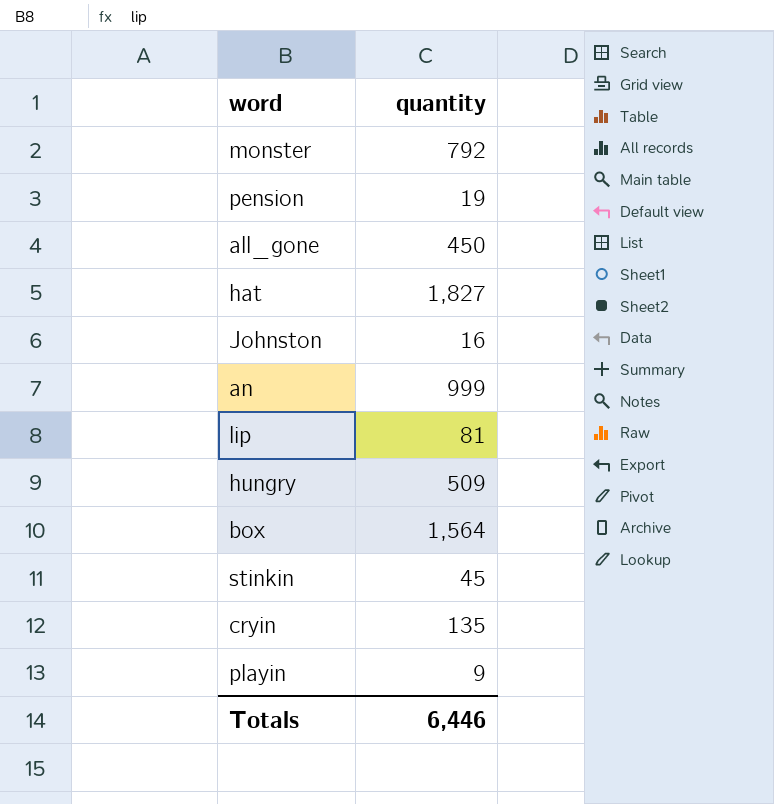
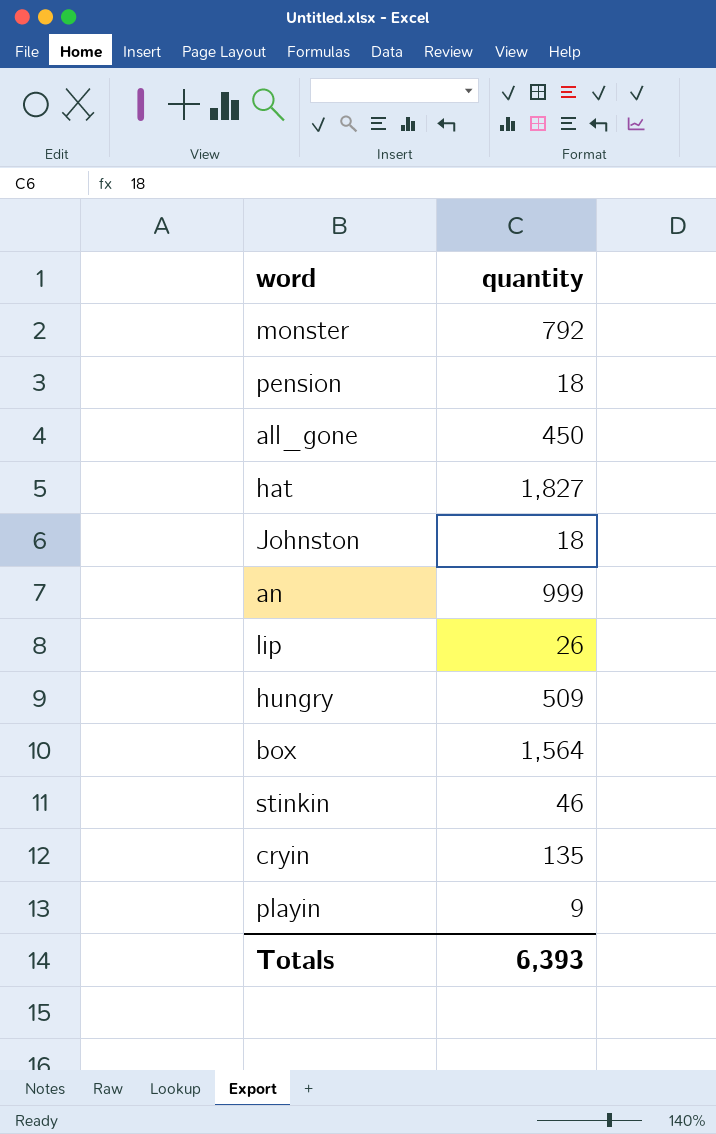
pension | quantity: 19 -> 18
Johnston | quantity: 16 -> 18
lip | quantity: 81 -> 26
stinkin | quantity: 45 -> 46
Totals | quantity: 6,446 -> 6,393

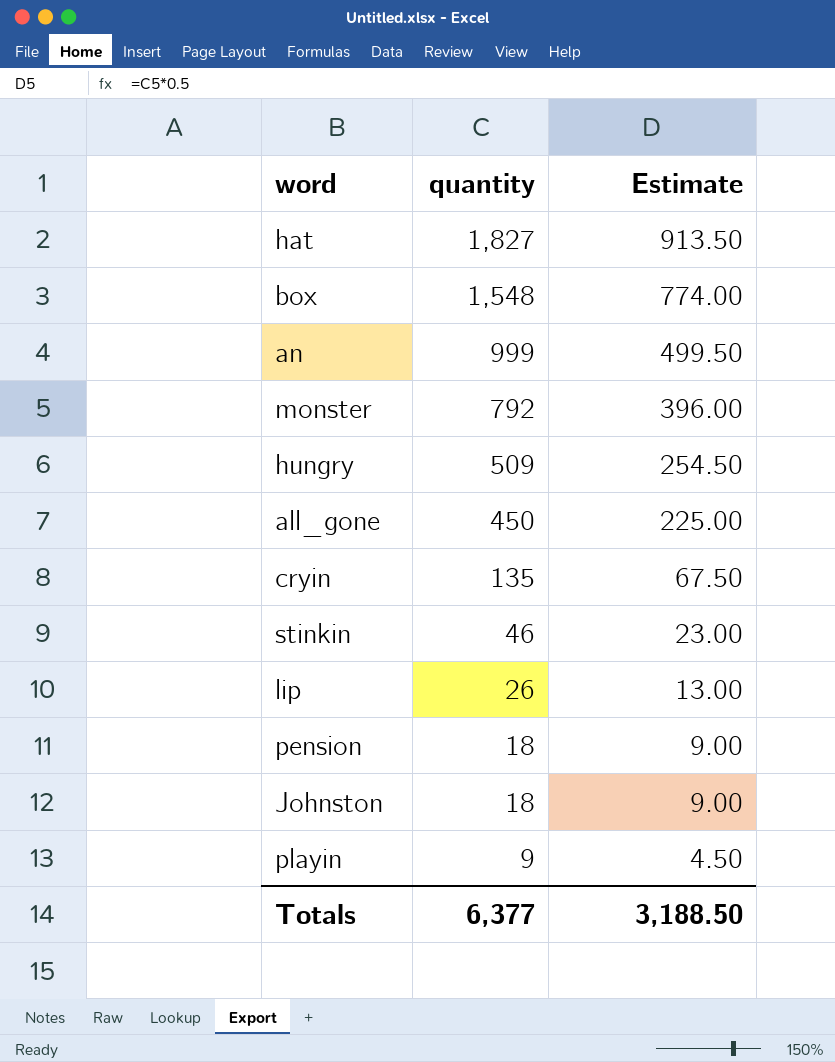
row order: none -> quantity descending
column Estimate | formula: none -> [quantity] * 0.5
box | quantity: 1,564 -> 1,548
Totals | quantity: 6,393 -> 6,377

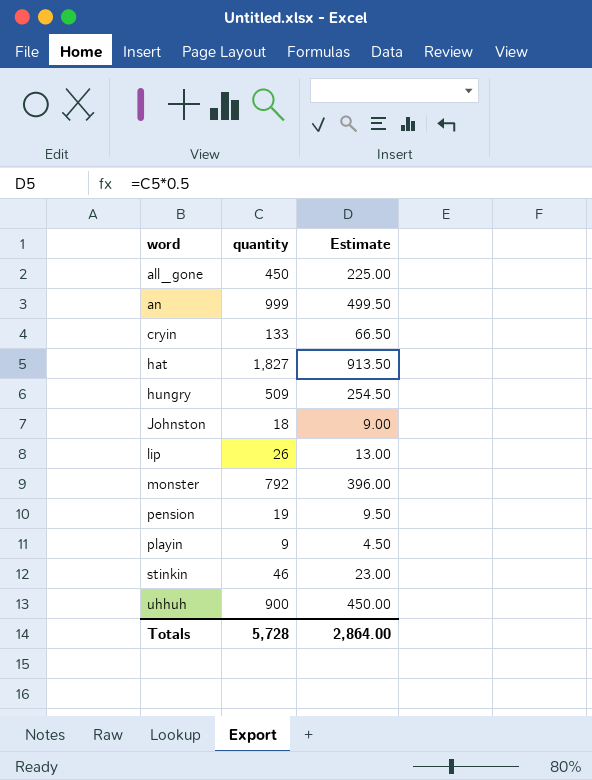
row order: quantity descending -> word ascending
row box: 1,548 | 774.00 -> none
cryin | quantity: 135 -> 133
cryin | Estimate: 67.50 -> 66.50
pension | quantity: 18 -> 19
pension | Estimate: 9.00 -> 9.50
row uhhuh: none -> 900 | 450.00
Totals | quantity: 6,377 -> 5,728
Totals | Estimate: 3,188.50 -> 2,864.00

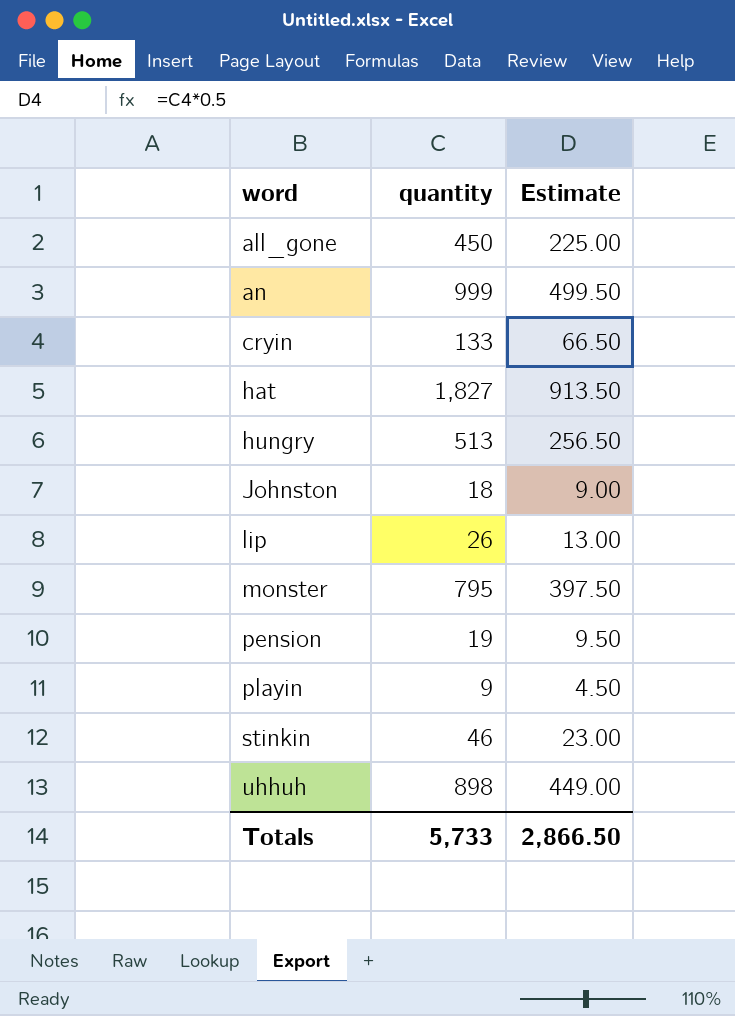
hungry | quantity: 509 -> 513
hungry | Estimate: 254.50 -> 256.50
monster | quantity: 792 -> 795
monster | Estimate: 396.00 -> 397.50
uhhuh | quantity: 900 -> 898
uhhuh | Estimate: 450.00 -> 449.00
Totals | quantity: 5,728 -> 5,733
Totals | Estimate: 2,864.00 -> 2,866.50

